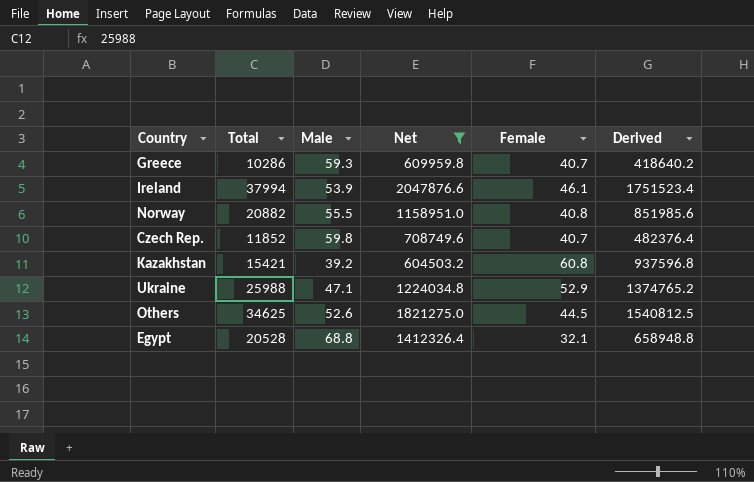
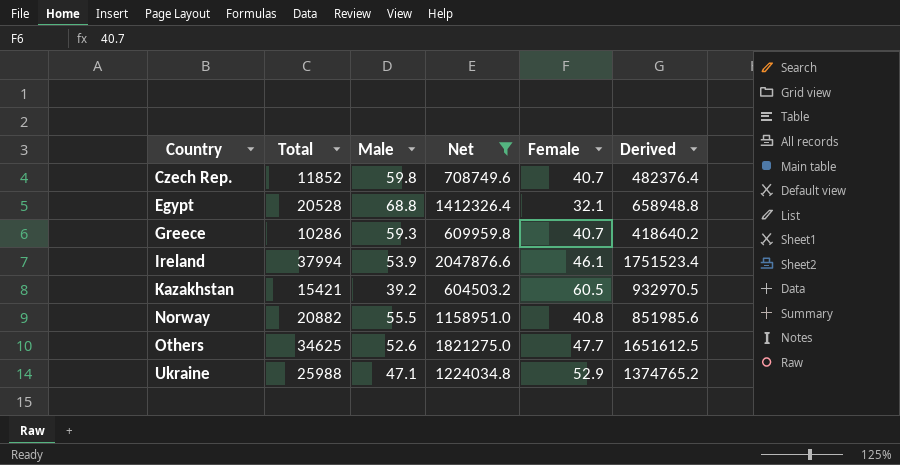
row order: none -> Country ascending
Kazakhstan | Female: 60.8 -> 60.5
Kazakhstan | Derived: 937596.8 -> 932970.5
Others | Female: 44.5 -> 47.7
Others | Derived: 1540812.5 -> 1651612.5

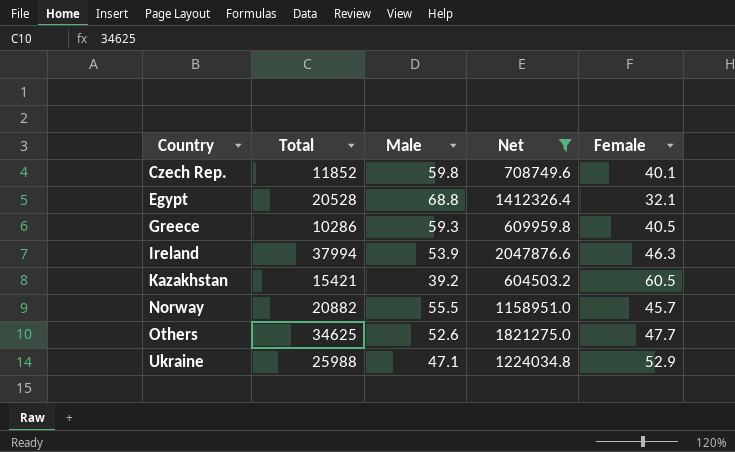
column Derived | formula: [Total] * [Female] -> none
Czech Rep. | Female: 40.7 -> 40.1
Greece | Female: 40.7 -> 40.5
Ireland | Female: 46.1 -> 46.3
Norway | Female: 40.8 -> 45.7

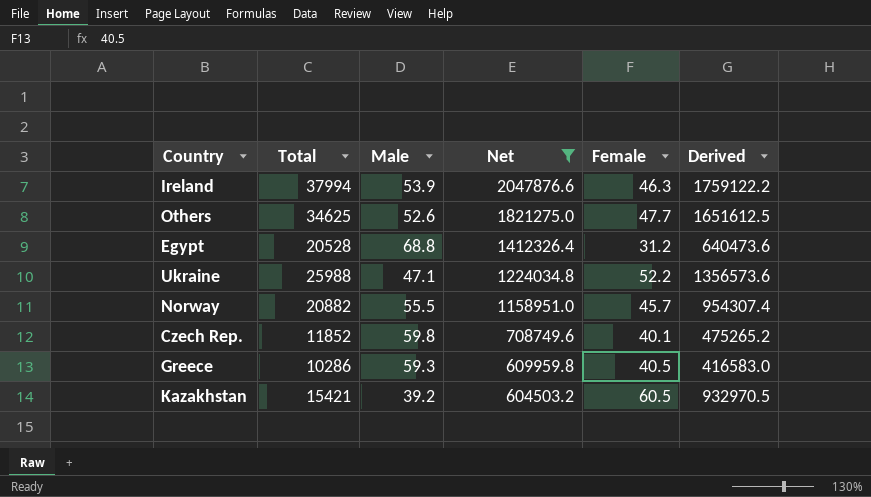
row order: Country ascending -> Net descending
column Derived | formula: none -> [Total] * [Female]
Egypt | Female: 32.1 -> 31.2
Ukraine | Female: 52.9 -> 52.2

